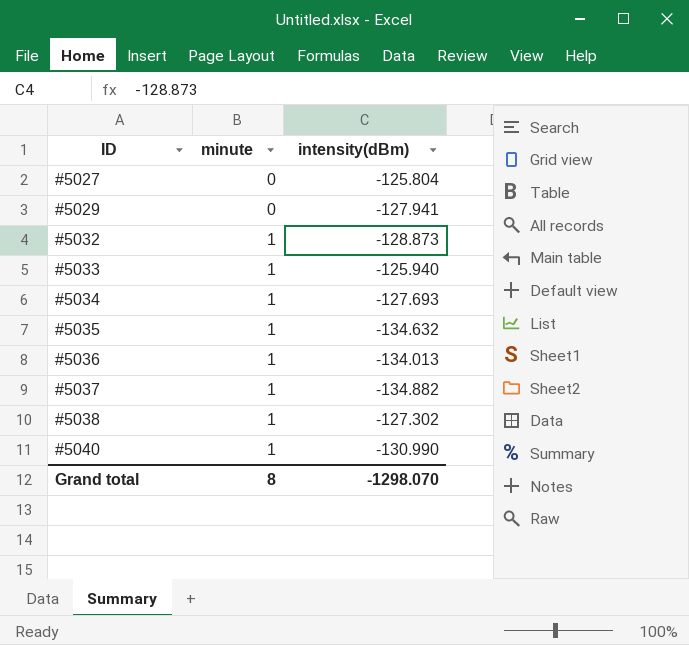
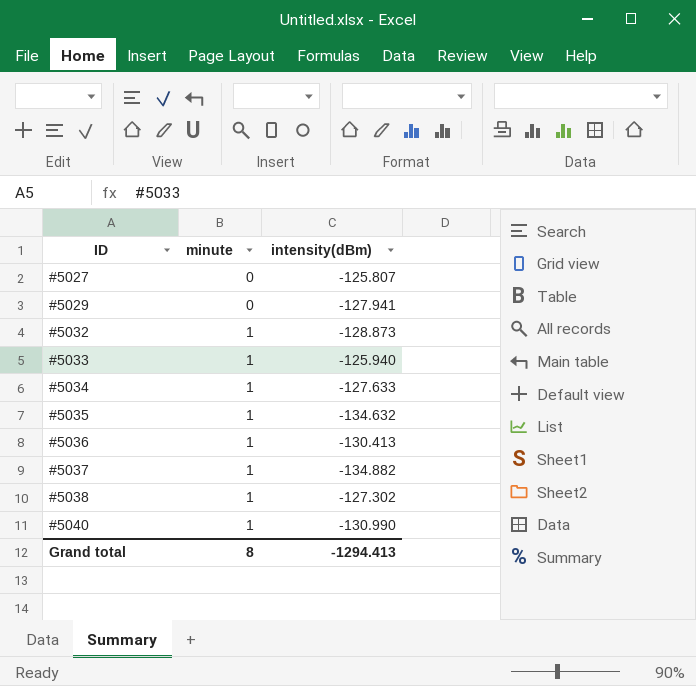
#5027 | intensity(dBm): -125.804 -> -125.807
#5034 | intensity(dBm): -127.693 -> -127.633
#5036 | intensity(dBm): -134.013 -> -130.413
Grand total | intensity(dBm): -1298.070 -> -1294.413

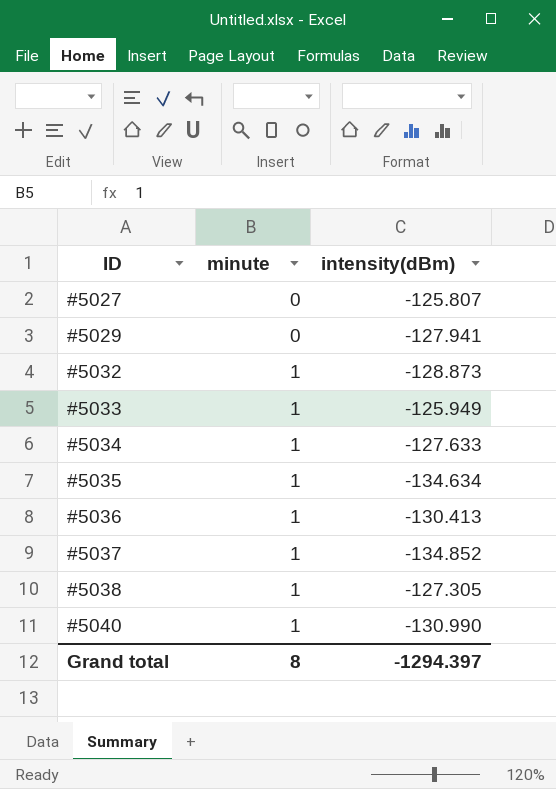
#5033 | intensity(dBm): -125.940 -> -125.949
#5035 | intensity(dBm): -134.632 -> -134.634
#5037 | intensity(dBm): -134.882 -> -134.852
#5038 | intensity(dBm): -127.302 -> -127.305
Grand total | intensity(dBm): -1294.413 -> -1294.397

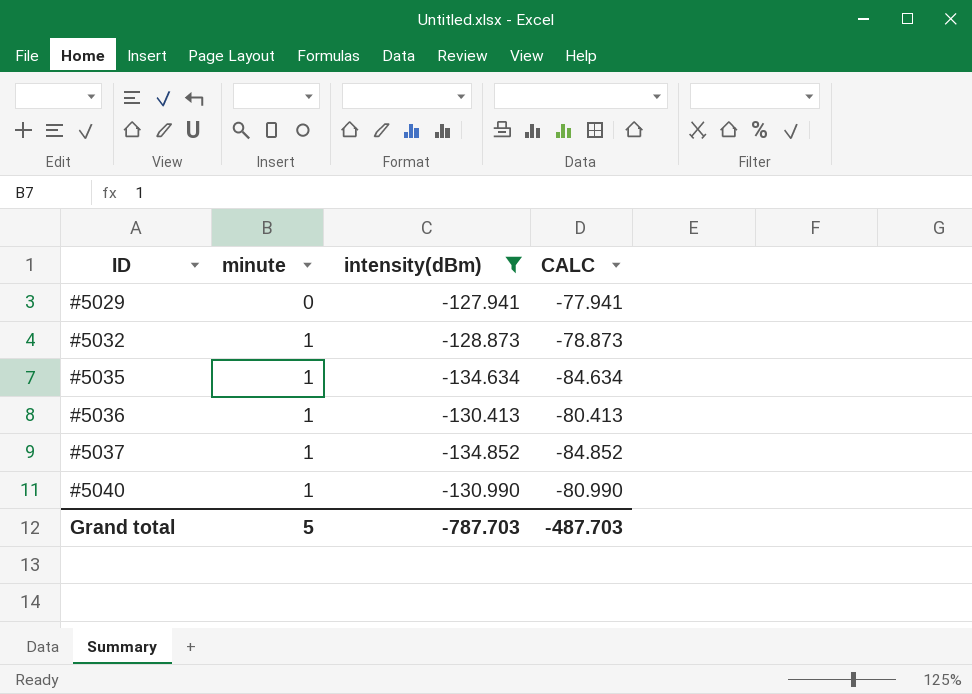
filter: none -> intensity(dBm) <= -127.941
column CALC | formula: none -> [intensity(dBm)] + 50
Grand total | minute: 8 -> 5
Grand total | intensity(dBm): -1294.397 -> -787.703

